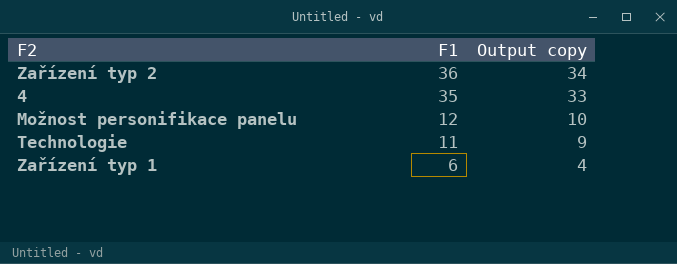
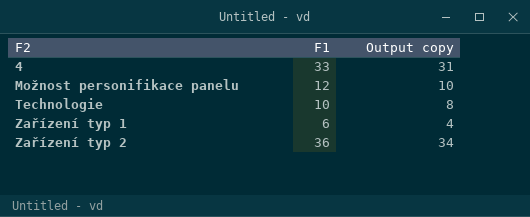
row order: F1 descending -> F2 ascending
4 | F1: 35 -> 33
4 | Output copy: 33 -> 31
Technologie | F1: 11 -> 10
Technologie | Output copy: 9 -> 8

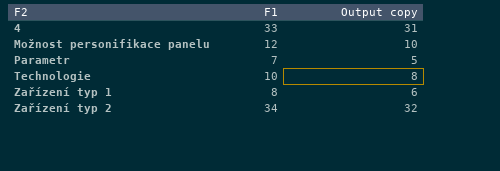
row Parametr: none -> 7 | 5
Zařízení typ 1 | F1: 6 -> 8
Zařízení typ 1 | Output copy: 4 -> 6
Zařízení typ 2 | F1: 36 -> 34
Zařízení typ 2 | Output copy: 34 -> 32

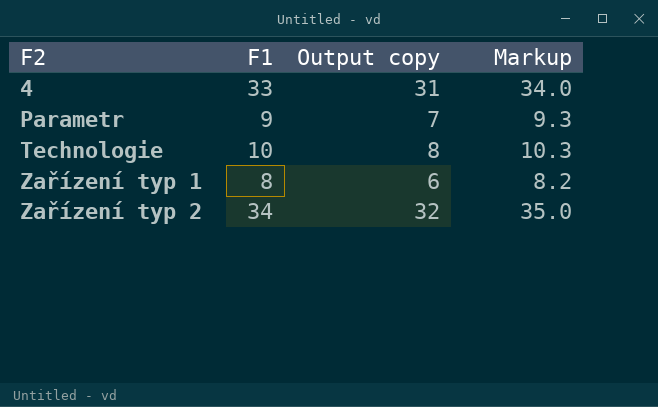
column Markup | formula: none -> [F1] * 1.03
row Možnost personifikace panelu: 12 | 10 -> none
Parametr | F1: 7 -> 9
Parametr | Output copy: 5 -> 7

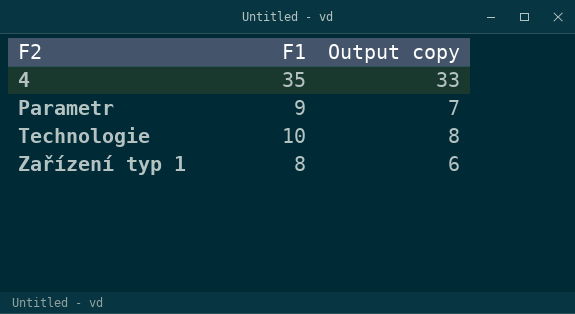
column Markup | formula: [F1] * 1.03 -> none
row Zařízení typ 2: 34 | 32 | 35.0 -> none
4 | F1: 33 -> 35
4 | Output copy: 31 -> 33

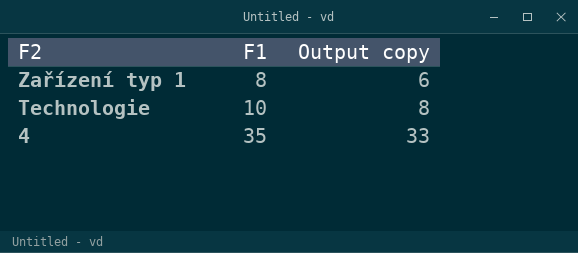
row order: F2 ascending -> F2 descending
row Parametr: 9 | 7 -> none

